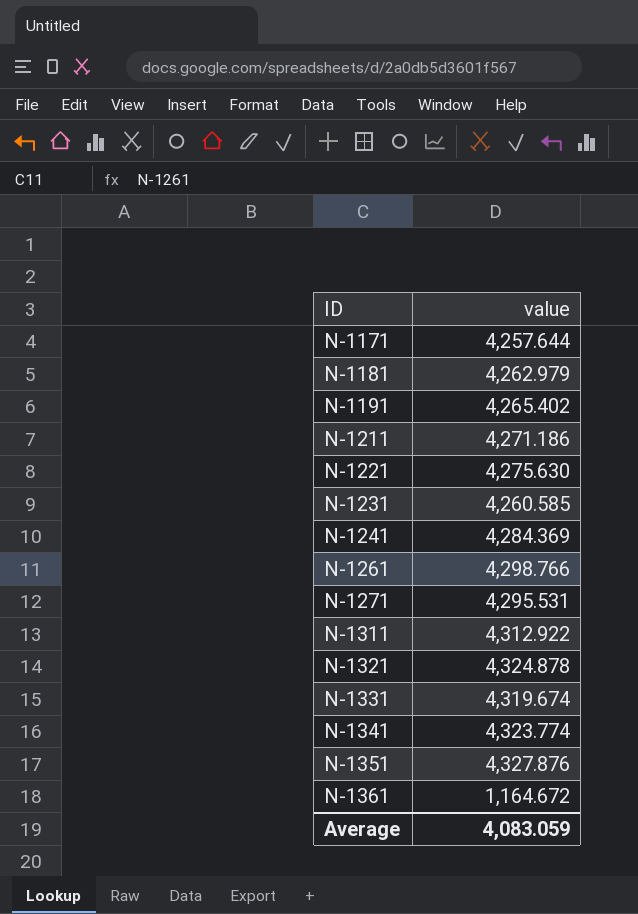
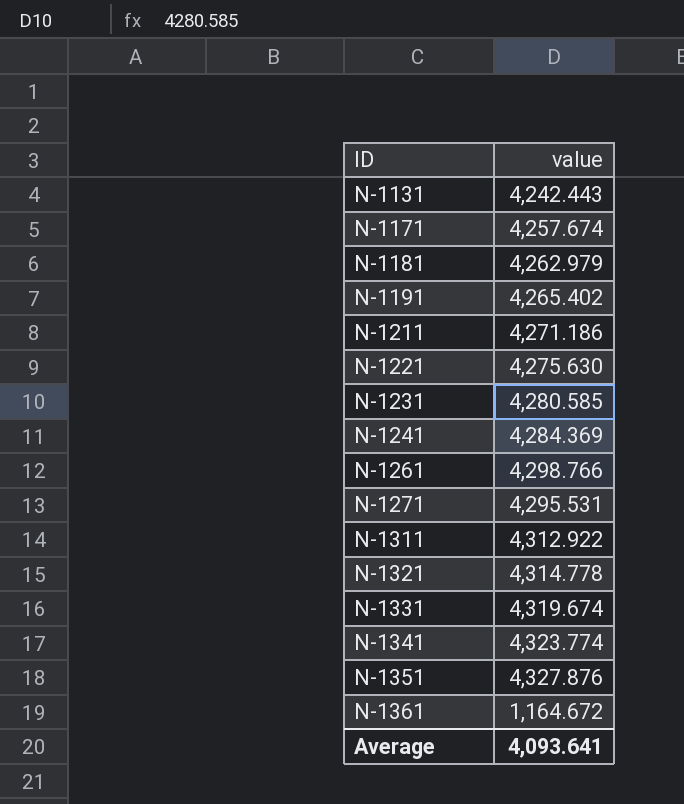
row N-1131: none -> 4,242.443
N-1171 | value: 4,257.644 -> 4,257.674
N-1231 | value: 4,260.585 -> 4,280.585
N-1321 | value: 4,324.878 -> 4,314.778
Average | value: 4,083.059 -> 4,093.641

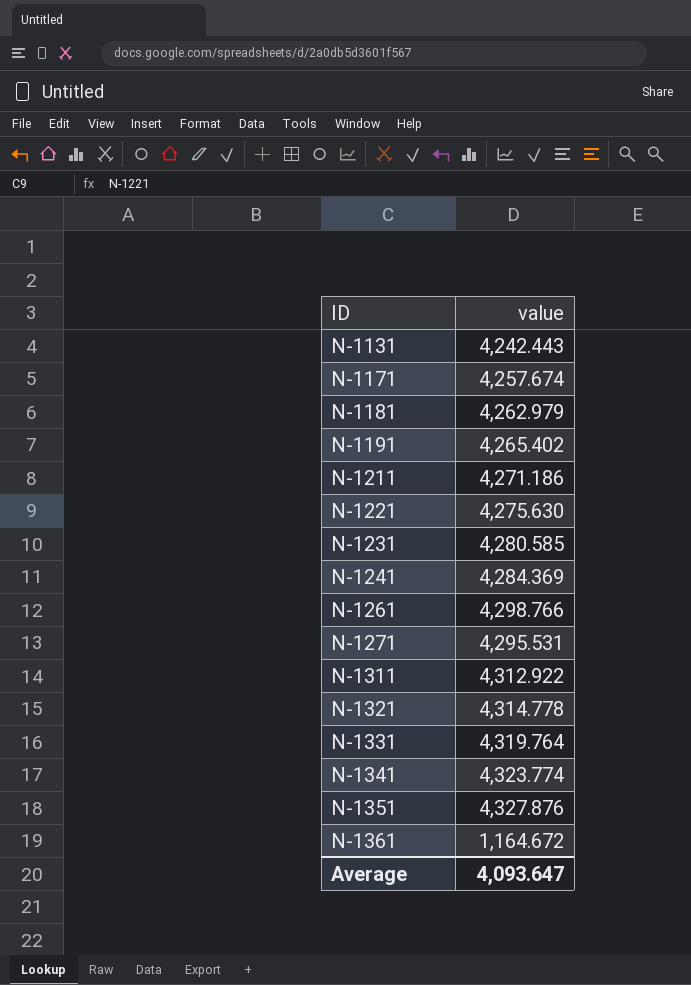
N-1331 | value: 4,319.674 -> 4,319.764
Average | value: 4,093.641 -> 4,093.647

